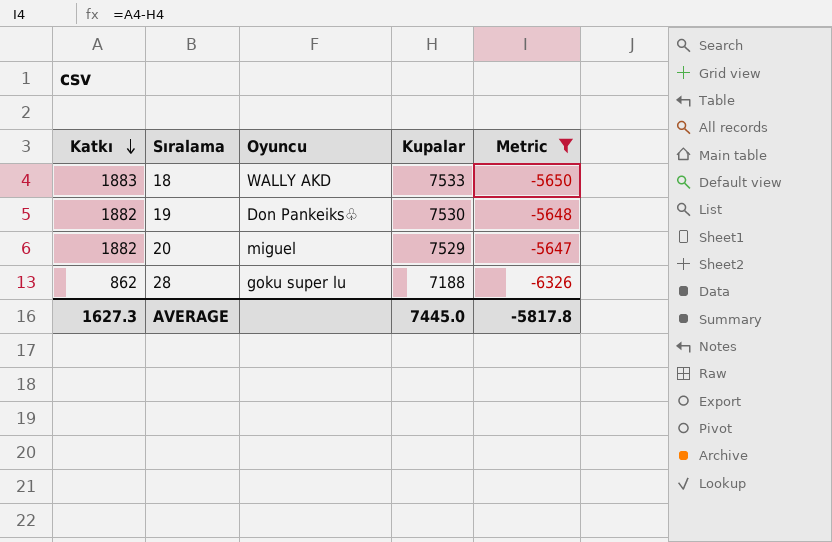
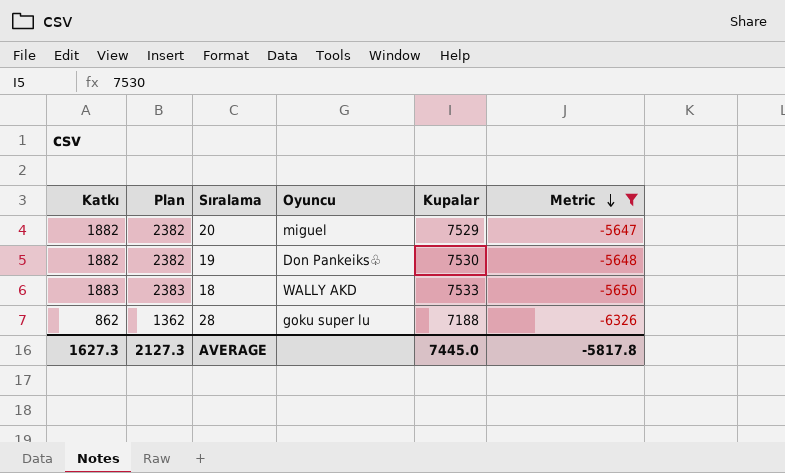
row order: Katkı descending -> Metric descending
column Plan | formula: none -> [Katkı] + 500

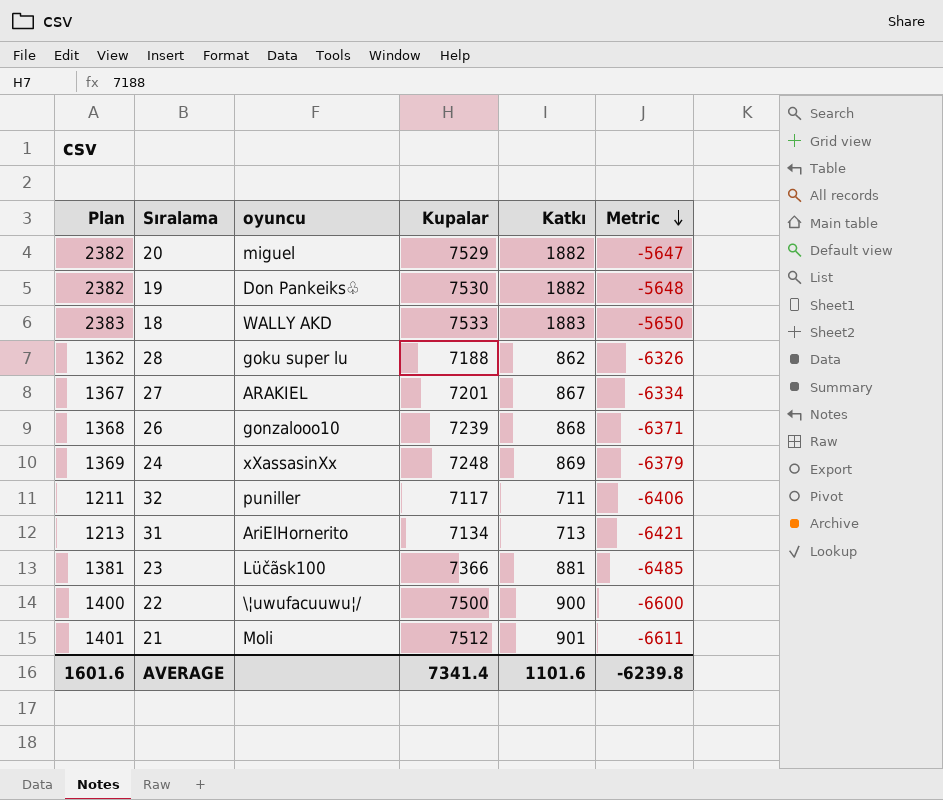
filter: Metric >= -6326 -> none
column name: Oyuncu -> oyuncu
column Katkı | position: 1 -> 5
AVERAGE | Plan: 2127.3 -> 1601.6
AVERAGE | Kupalar: 7445.0 -> 7341.4
AVERAGE | Katkı: 1627.3 -> 1101.6
AVERAGE | Metric: -5817.8 -> -6239.8

